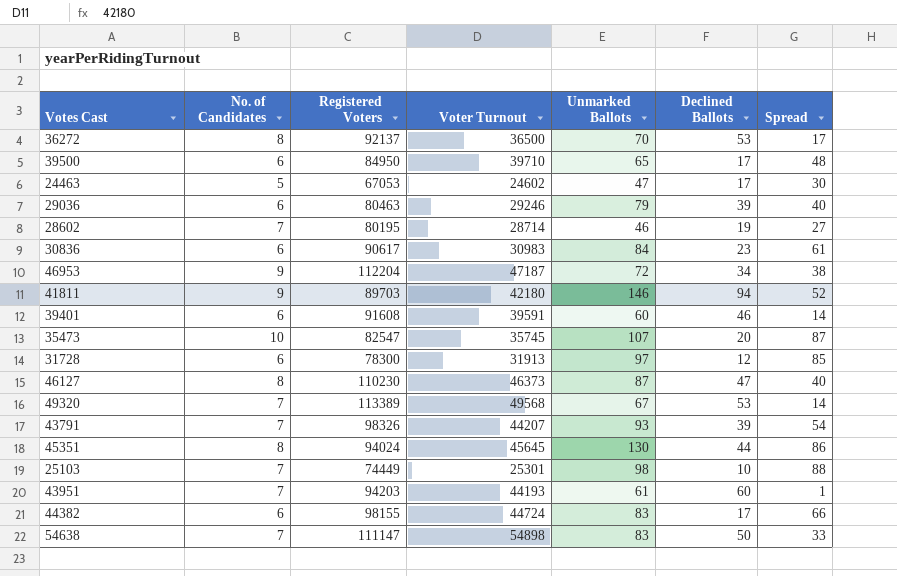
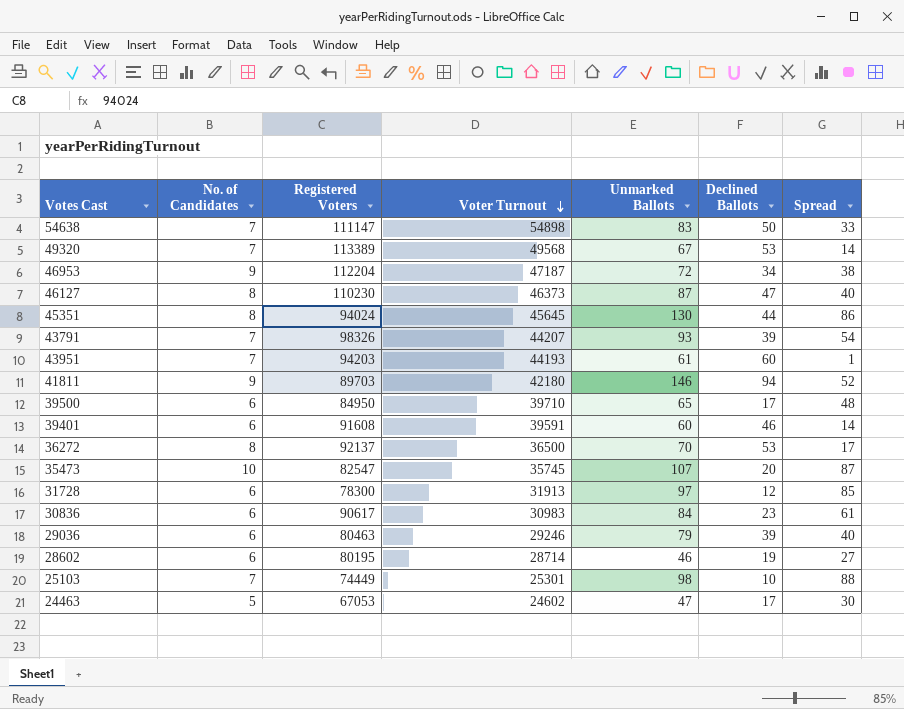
row order: none -> Voter Turnout descending
row 44382: 6 | 98155 | 44724 | 83 | 17 | 66 -> none
28602 | No. of Candidates: 7 -> 6

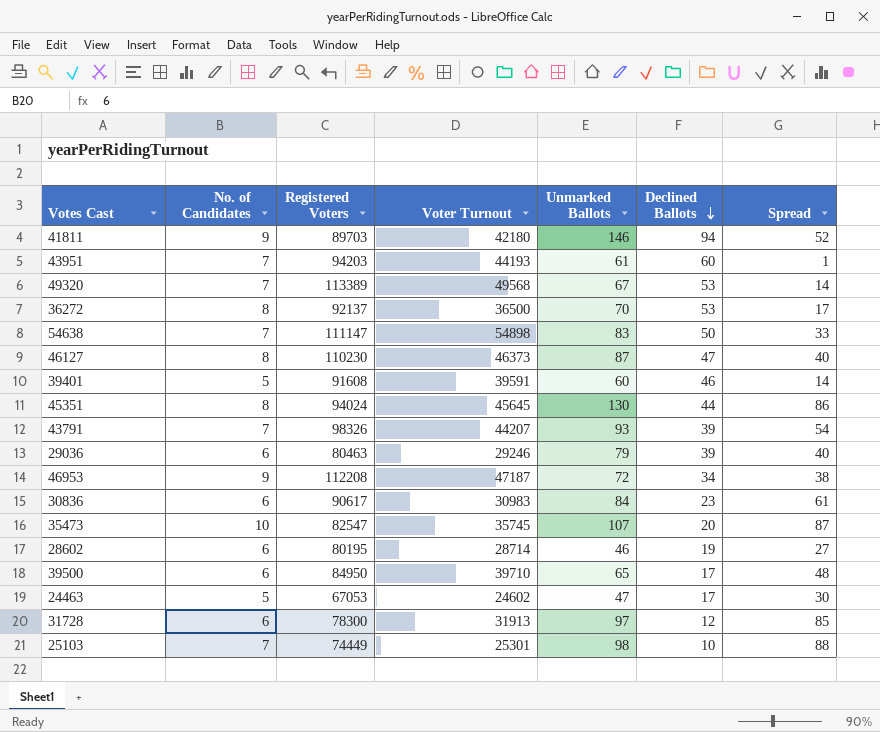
row order: Voter Turnout descending -> Declined Ballots descending
39401 | No. of Candidates: 6 -> 5
46953 | Registered Voters: 112204 -> 112208

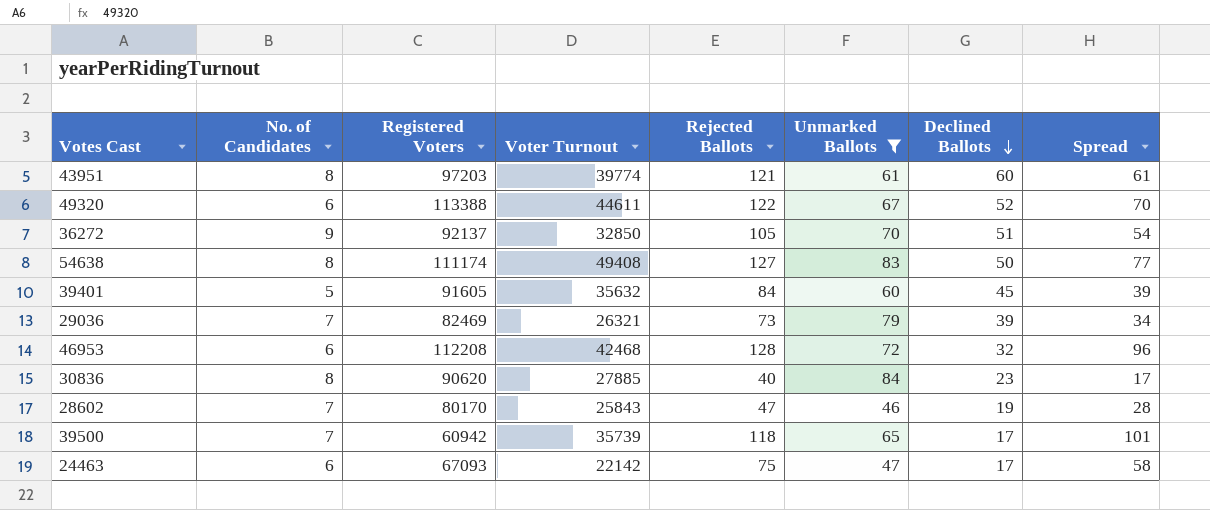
filter: none -> Unmarked Ballots <= 84
column Rejected Ballots | position: none -> 5
column Spread | formula: [Unmarked Ballots] - [Declined Ballots] -> [Rejected Ballots] - [Declined Ballots]
43951 | No. of Candidates: 7 -> 8
43951 | Registered Voters: 94203 -> 97203
43951 | Voter Turnout: 44193 -> 39774
49320 | No. of Candidates: 7 -> 6
49320 | Registered Voters: 113389 -> 113388
49320 | Voter Turnout: 49568 -> 44611
49320 | Declined Ballots: 53 -> 52
36272 | No. of Candidates: 8 -> 9
36272 | Voter Turnout: 36500 -> 32850
36272 | Declined Ballots: 53 -> 51
54638 | No. of Candidates: 7 -> 8
54638 | Registered Voters: 111147 -> 111174
54638 | Voter Turnout: 54898 -> 49408
39401 | Registered Voters: 91608 -> 91605
39401 | Voter Turnout: 39591 -> 35632
39401 | Declined Ballots: 46 -> 45
29036 | No. of Candidates: 6 -> 7
29036 | Registered Voters: 80463 -> 82469
29036 | Voter Turnout: 29246 -> 26321
46953 | No. of Candidates: 9 -> 6
46953 | Voter Turnout: 47187 -> 42468
46953 | Declined Ballots: 34 -> 32
30836 | No. of Candidates: 6 -> 8
30836 | Registered Voters: 90617 -> 90620
30836 | Voter Turnout: 30983 -> 27885
28602 | No. of Candidates: 6 -> 7
28602 | Registered Voters: 80195 -> 80170
28602 | Voter Turnout: 28714 -> 25843
39500 | No. of Candidates: 6 -> 7
39500 | Registered Voters: 84950 -> 60942
39500 | Voter Turnout: 39710 -> 35739
24463 | No. of Candidates: 5 -> 6
24463 | Registered Voters: 67053 -> 67093
24463 | Voter Turnout: 24602 -> 22142

